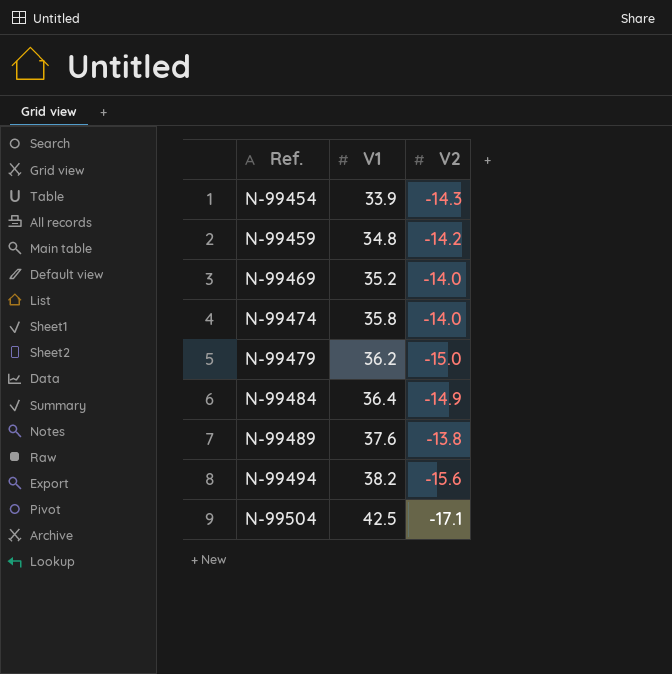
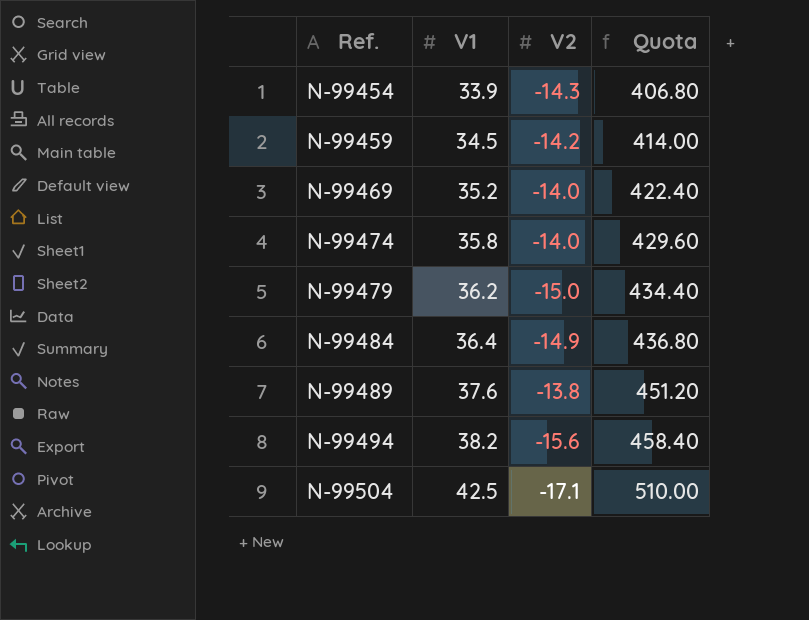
column Quota | formula: none -> [V1] * 12
N-99459 | V1: 34.8 -> 34.5

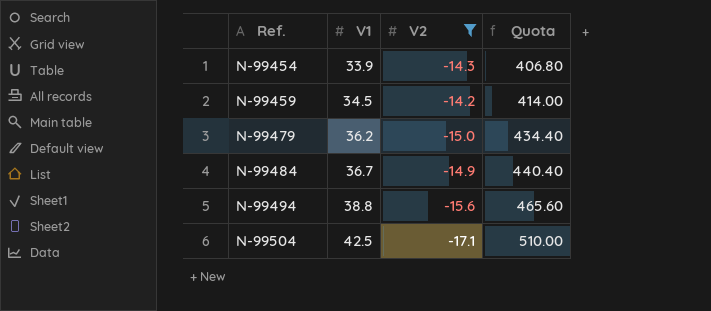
filter: none -> V2 <= -14.2
N-99484 | V1: 36.4 -> 36.7
N-99484 | Quota: 436.80 -> 440.40
N-99494 | V1: 38.2 -> 38.8
N-99494 | Quota: 458.40 -> 465.60

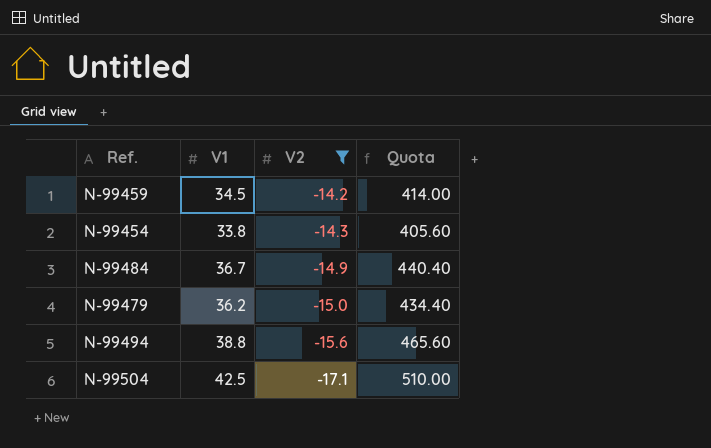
row order: Ref. ascending -> V2 descending
N-99454 | V1: 33.9 -> 33.8
N-99454 | Quota: 406.80 -> 405.60

